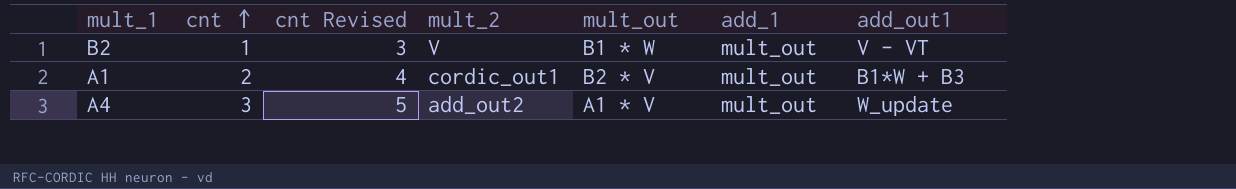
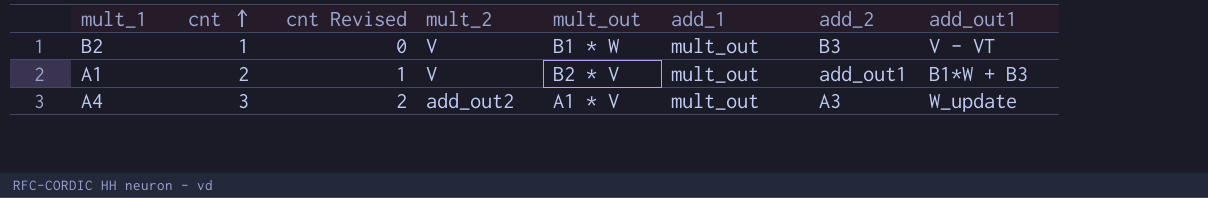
column cnt Revised | formula: [cnt] + 2 -> [cnt] - 1
column add_2 | position: none -> 7
A1 | mult_2: cordic_out1 -> V

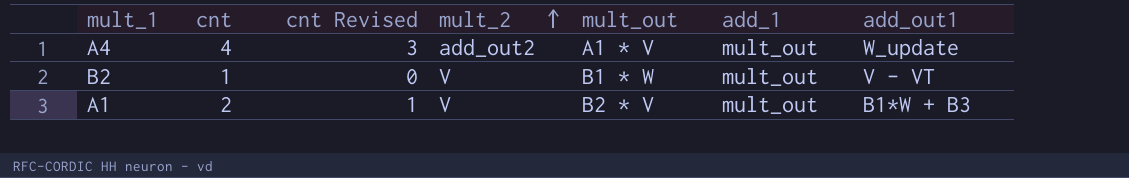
row order: cnt ascending -> mult_2 ascending
column add_2 | position: 7 -> none
A4 | cnt: 3 -> 4
A4 | cnt Revised: 2 -> 3

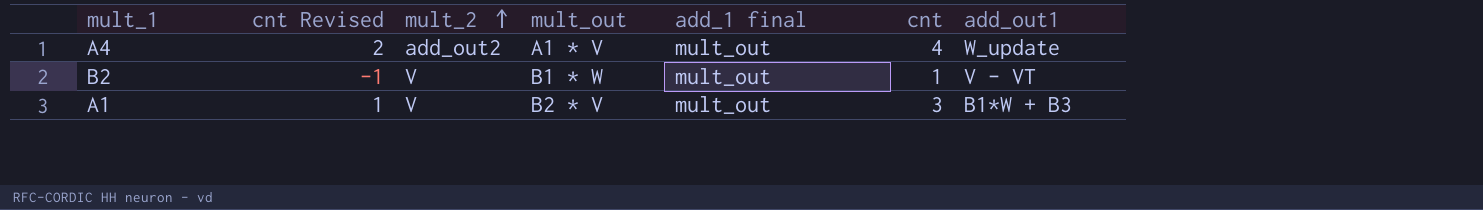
column cnt Revised | formula: [cnt] - 1 -> [cnt] - 2
column name: add_1 -> add_1 final
column cnt | position: 2 -> 6
A1 | cnt: 2 -> 3

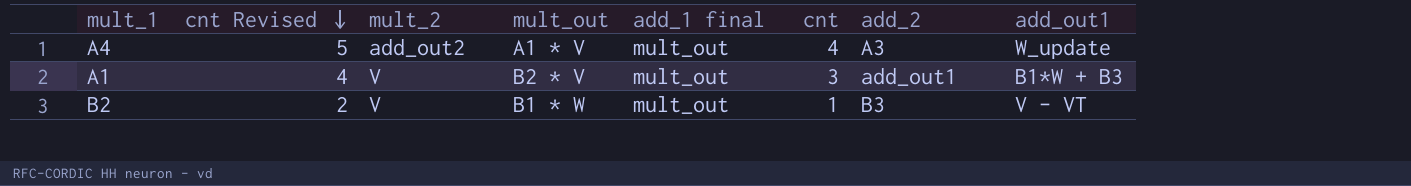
row order: mult_2 ascending -> cnt Revised descending
column cnt Revised | formula: [cnt] - 2 -> [cnt] + 1
column add_2 | position: none -> 7

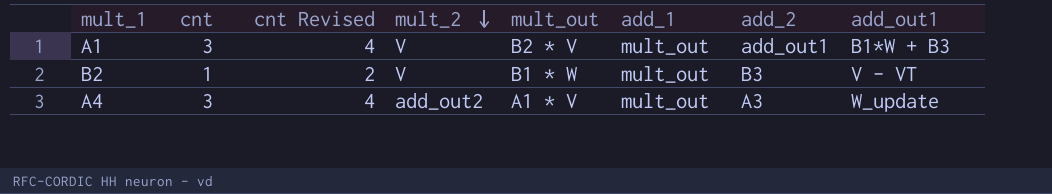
row order: cnt Revised descending -> mult_2 descending
column cnt | position: 6 -> 2
column name: add_1 final -> add_1
A4 | cnt: 4 -> 3
A4 | cnt Revised: 5 -> 4

